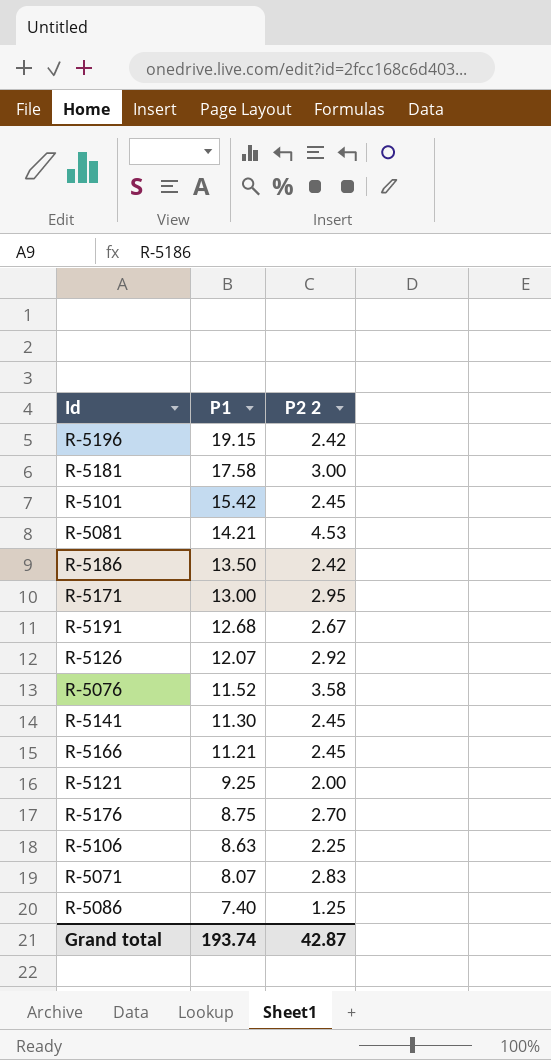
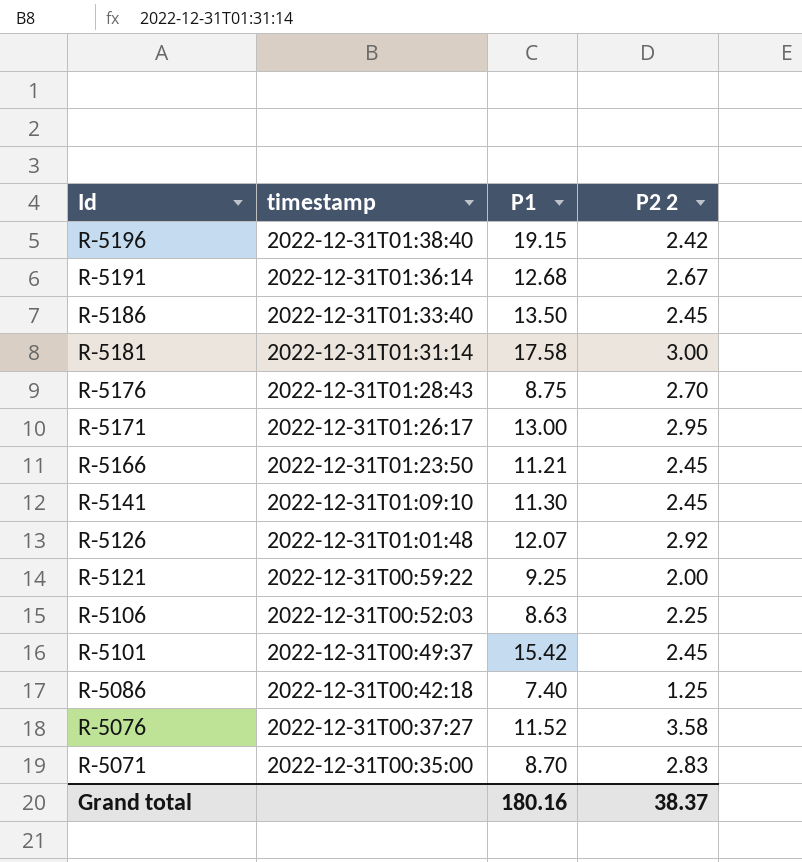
row order: P1 descending -> Id descending
column timestamp | position: none -> 2
row R-5081: 14.21 | 4.53 -> none
R-5186 | P2 2: 2.42 -> 2.45
R-5071 | P1: 8.07 -> 8.70
Grand total | P1: 193.74 -> 180.16
Grand total | P2 2: 42.87 -> 38.37

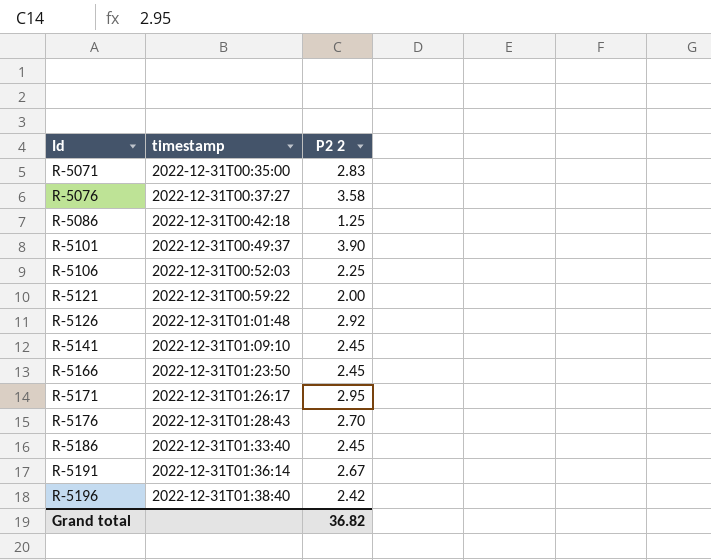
row order: Id descending -> Id ascending
column P1 | position: 3 -> none
row R-5181: 2022-12-31T01:31:14 | 17.58 | 3.00 -> none
R-5101 | P2 2: 2.45 -> 3.90
Grand total | P2 2: 38.37 -> 36.82

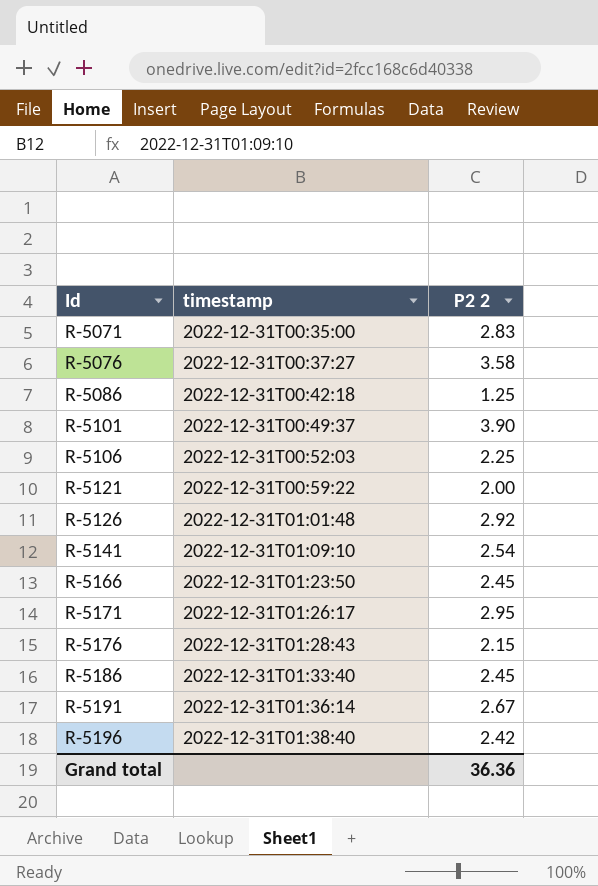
R-5141 | P2 2: 2.45 -> 2.54
R-5176 | P2 2: 2.70 -> 2.15
Grand total | P2 2: 36.82 -> 36.36

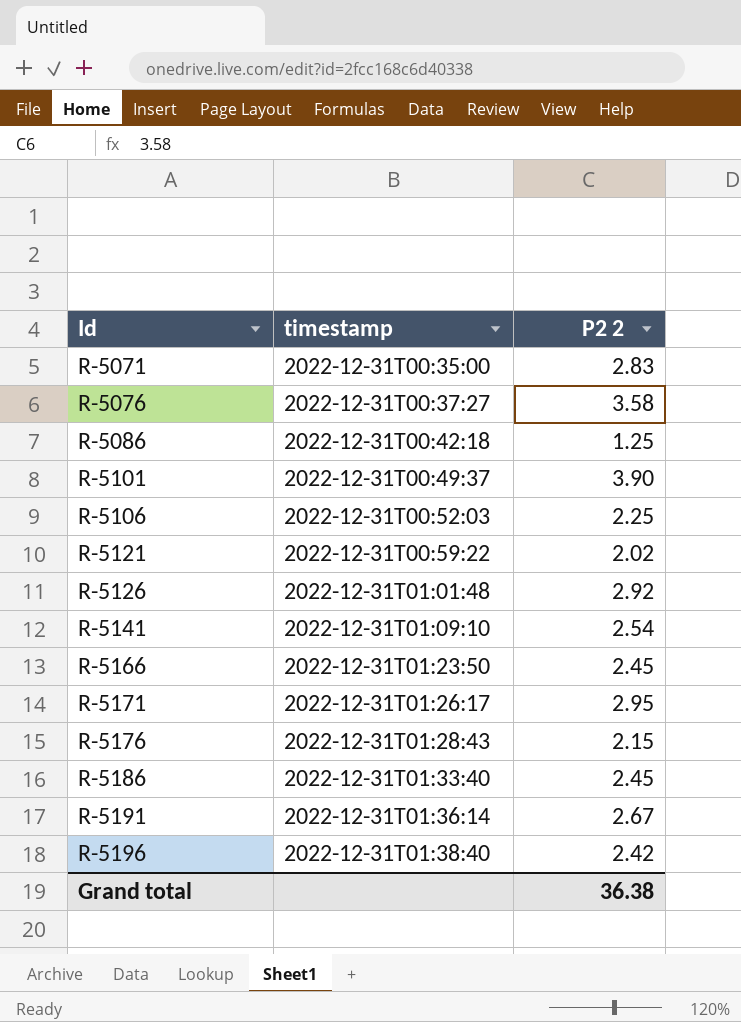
R-5121 | P2 2: 2.00 -> 2.02
Grand total | P2 2: 36.36 -> 36.38

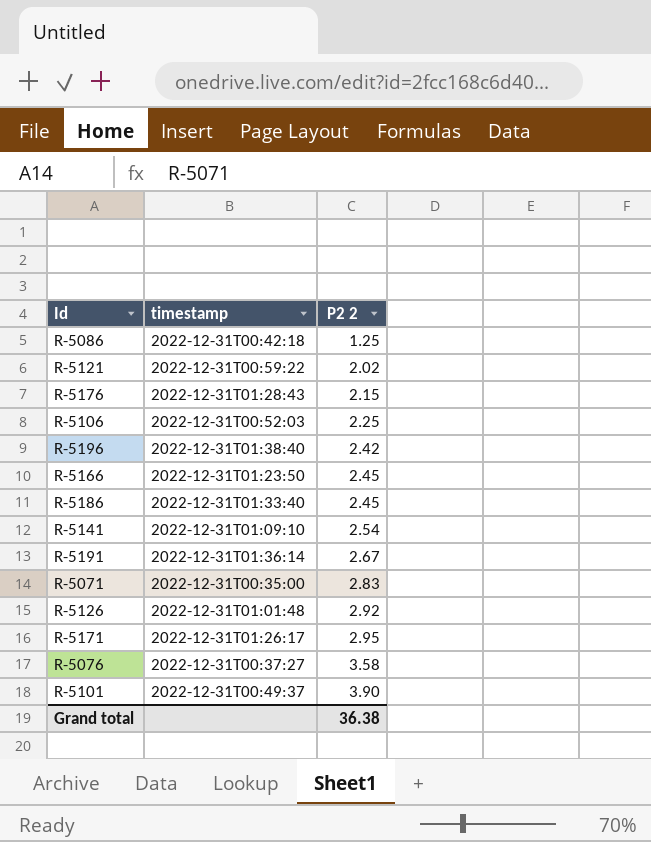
row order: Id ascending -> P2 2 ascending

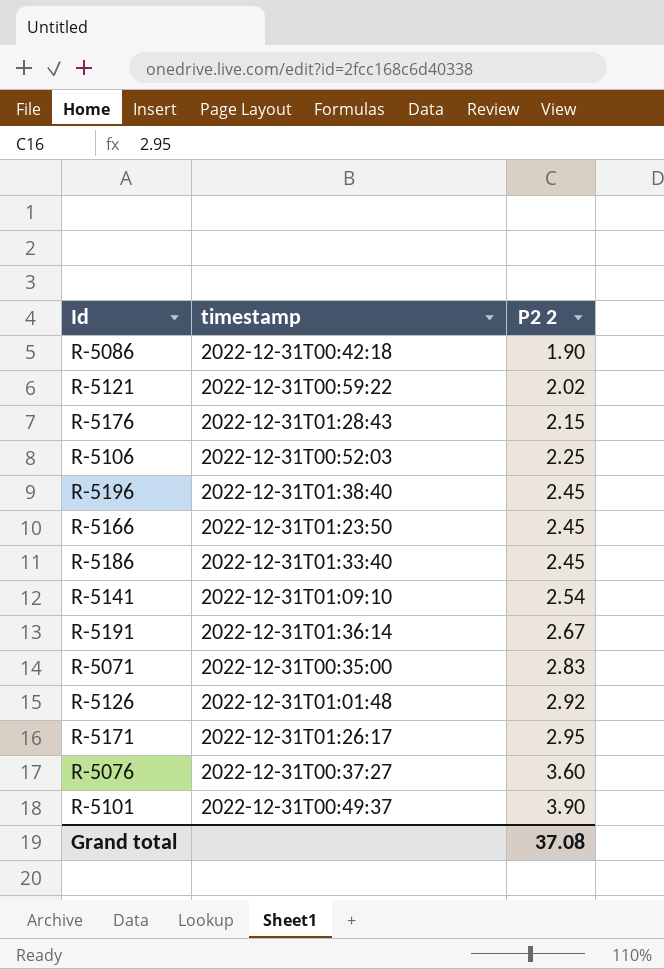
R-5086 | P2 2: 1.25 -> 1.90
R-5196 | P2 2: 2.42 -> 2.45
R-5076 | P2 2: 3.58 -> 3.60
Grand total | P2 2: 36.38 -> 37.08

